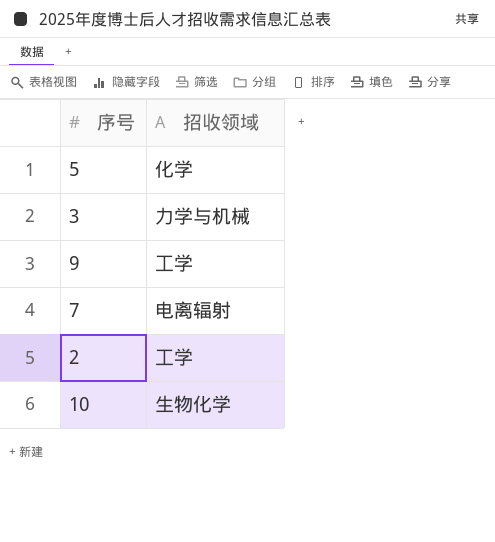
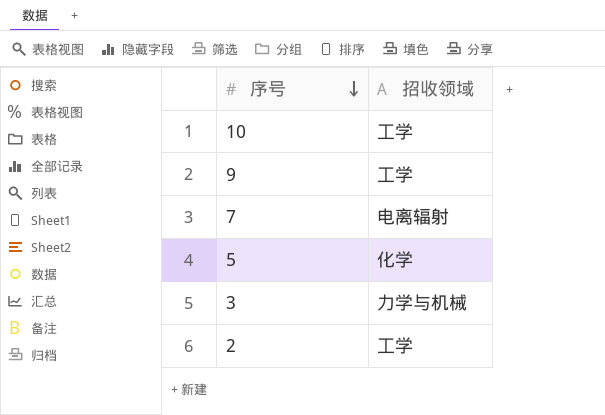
row order: none -> 序号 descending
10 | 招收领域: 生物化学 -> 工学

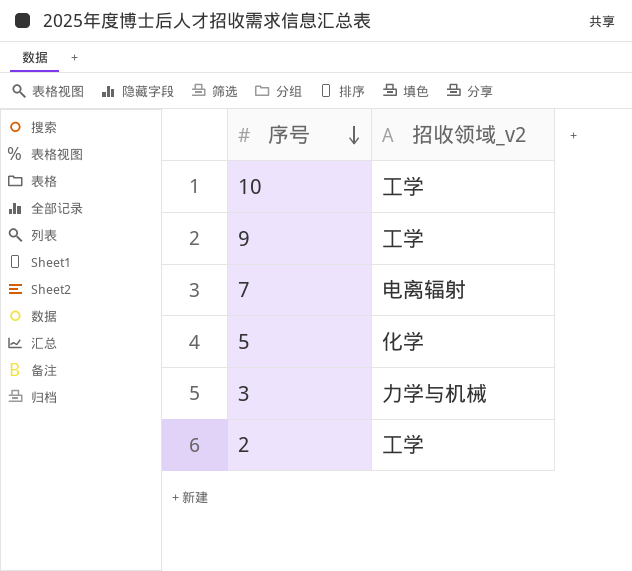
column name: 招收领域 -> 招收领域_v2

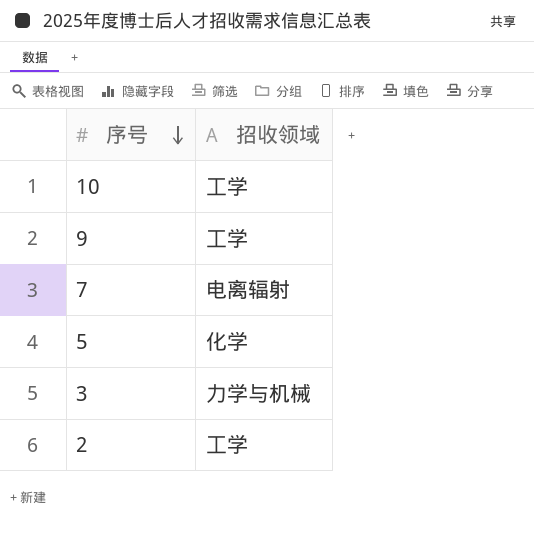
column name: 招收领域_v2 -> 招收领域

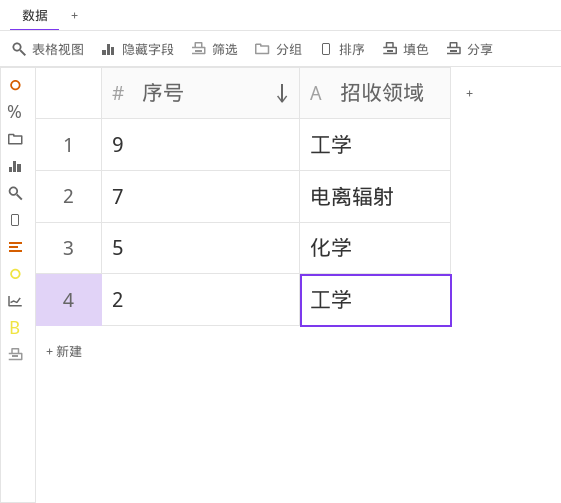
row 10: 工学 -> none
row 3: 力学与机械 -> none

